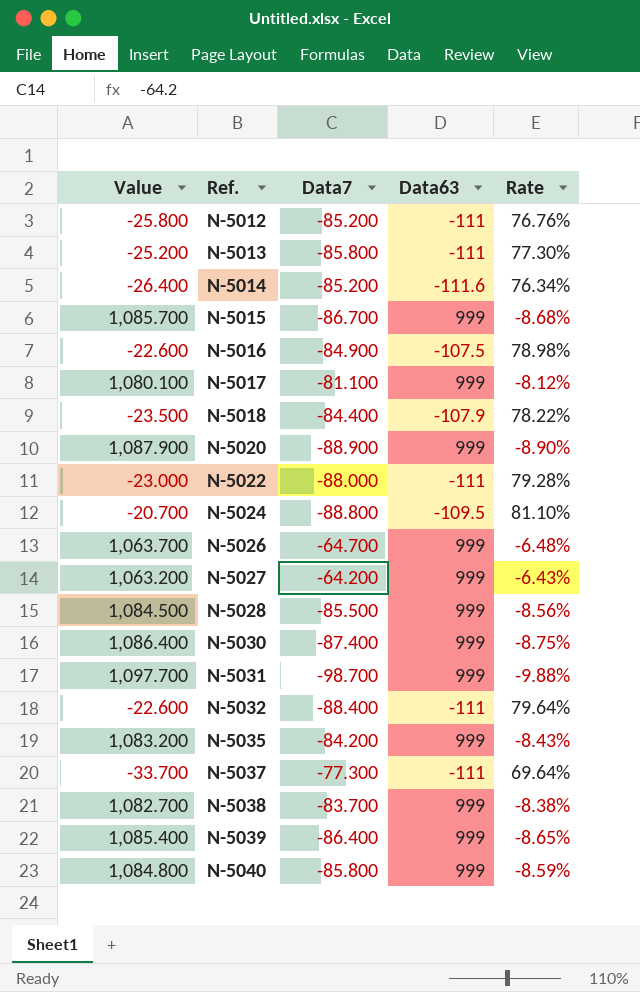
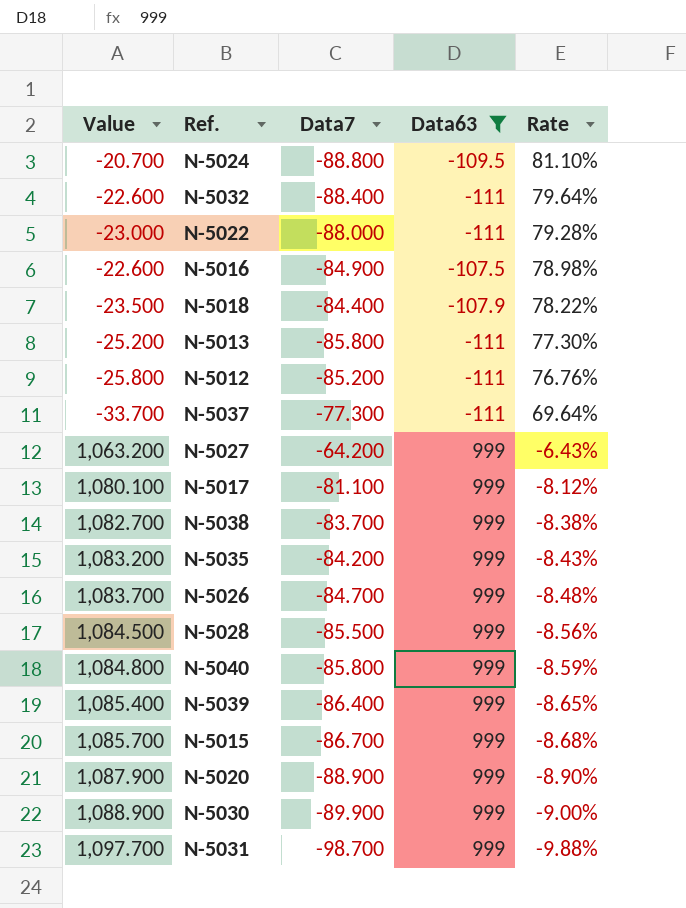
filter: none -> Data63 != -111.6
row order: Ref. ascending -> Rate descending
N-5026 | Value: 1,063.700 -> 1,083.700
N-5026 | Data7: -64.700 -> -84.700
N-5026 | Rate: -6.48% -> -8.48%
N-5030 | Value: 1,086.400 -> 1,088.900
N-5030 | Data7: -87.400 -> -89.900
N-5030 | Rate: -8.75% -> -9.00%

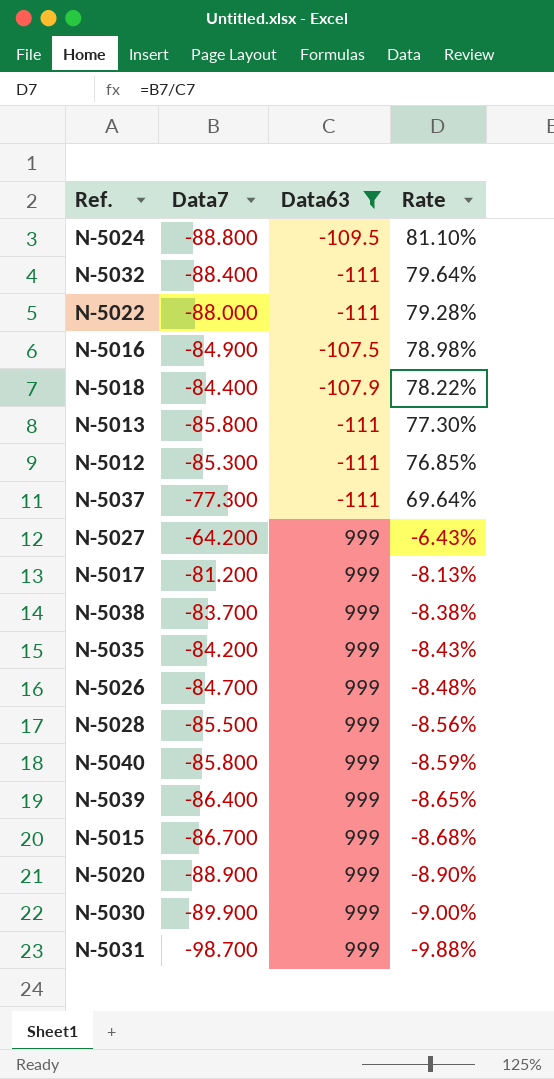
column Value | formula: [Data63] - [Data7] -> none
N-5012 | Data7: -85.200 -> -85.300
N-5012 | Rate: 76.76% -> 76.85%
N-5017 | Data7: -81.100 -> -81.200
N-5017 | Rate: -8.12% -> -8.13%

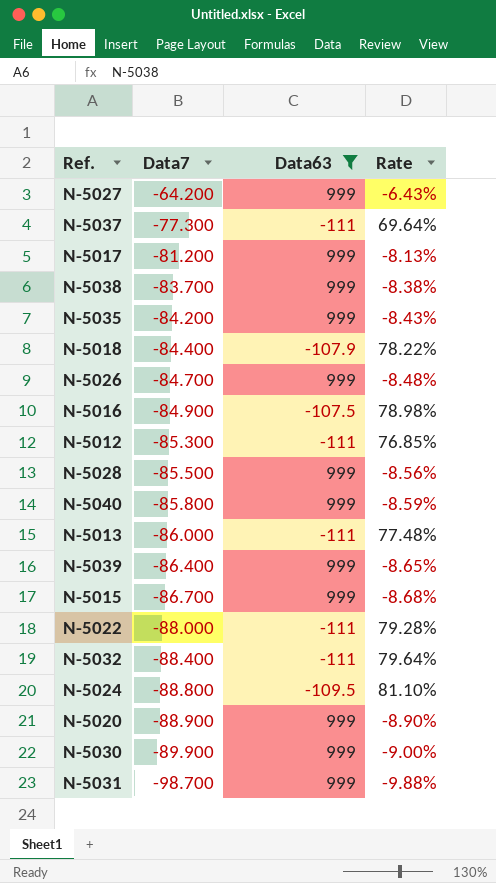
row order: Rate descending -> Data7 descending
N-5013 | Data7: -85.800 -> -86.000
N-5013 | Rate: 77.30% -> 77.48%

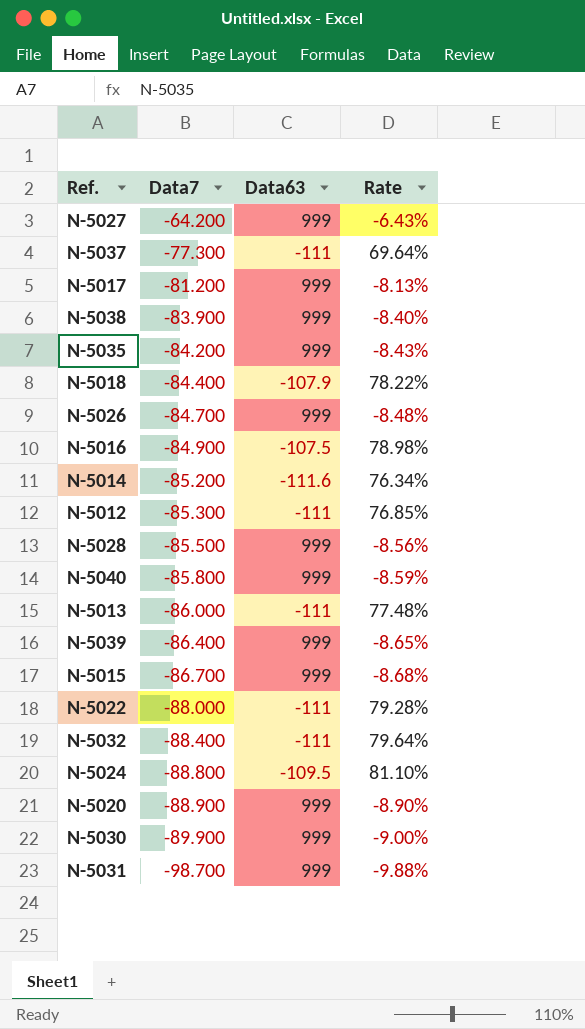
filter: Data63 != -111.6 -> none
N-5038 | Data7: -83.700 -> -83.900
N-5038 | Rate: -8.38% -> -8.40%

